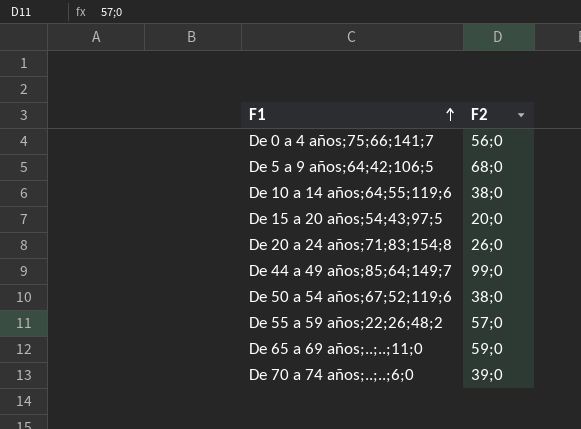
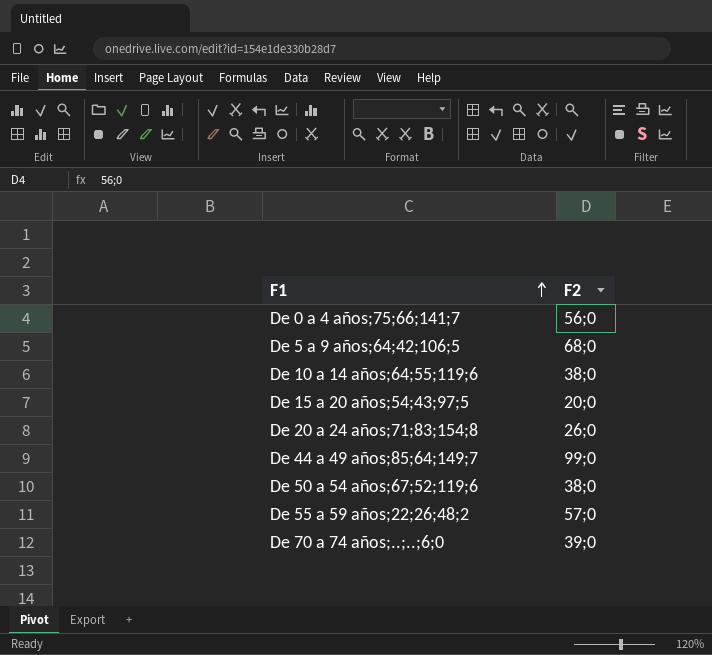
row De 65 a 69 años;..;..;11;0: 59;0 -> none

